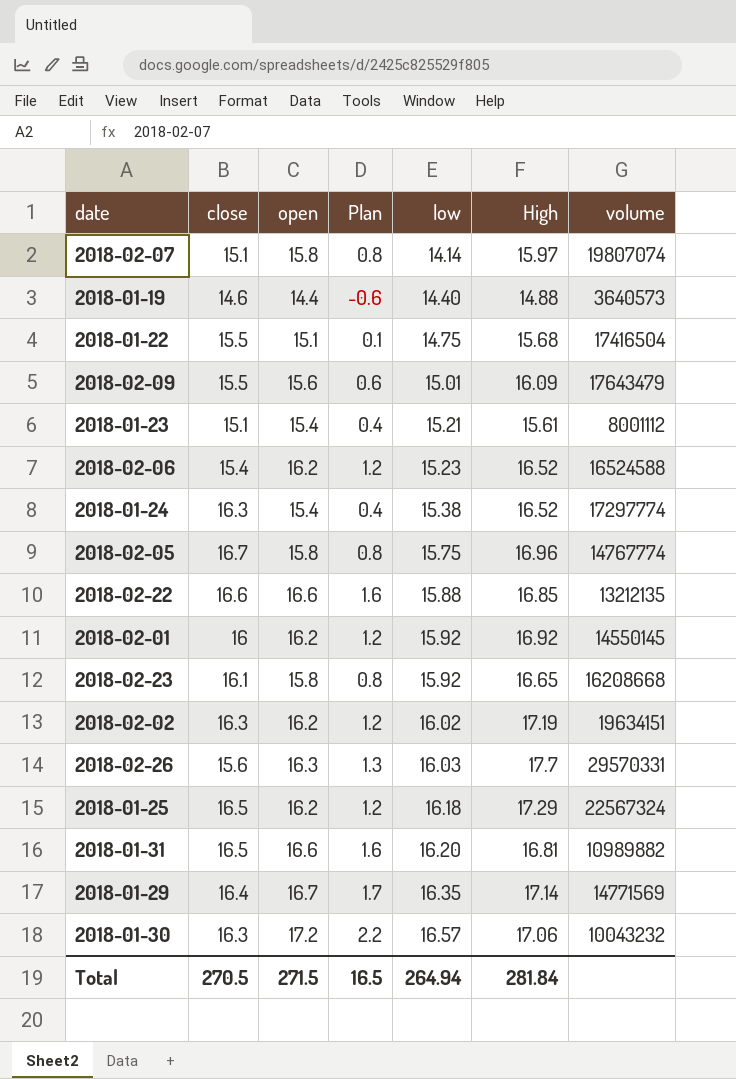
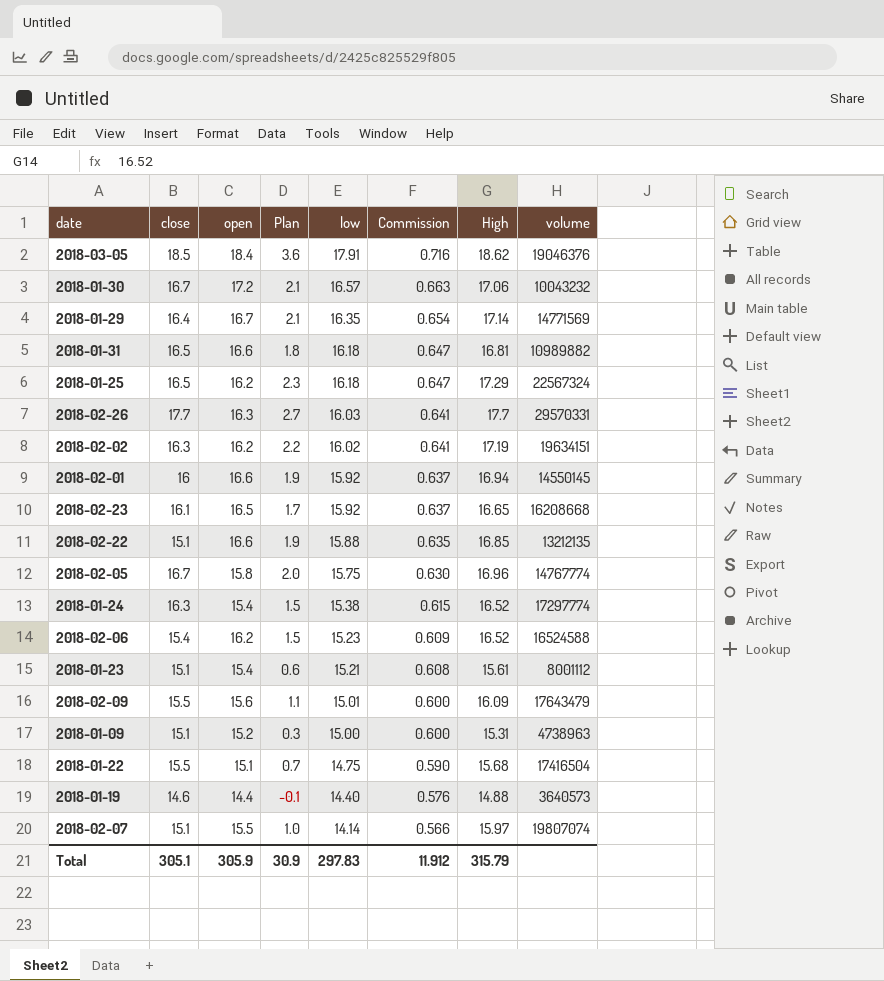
row order: low ascending -> low descending
column Plan | formula: [open] - 15 -> [High] - 15
column Commission | formula: none -> [low] * 0.04
row 2018-03-05: none -> 18.5 | 18.4 | 3.6 | 17.91 | 0.716 | 18.62 | 19046376
2018-01-30 | close: 16.3 -> 16.7
2018-01-31 | low: 16.20 -> 16.18
2018-02-26 | close: 15.6 -> 17.7
2018-02-01 | open: 16.2 -> 16.6
2018-02-01 | High: 16.92 -> 16.94
2018-02-23 | open: 15.8 -> 16.5
2018-02-22 | close: 16.6 -> 15.1
row 2018-01-09: none -> 15.1 | 15.2 | 0.3 | 15.00 | 0.600 | 15.31 | 4738963
2018-02-07 | open: 15.8 -> 15.5
Total | close: 270.5 -> 305.1
Total | open: 271.5 -> 305.9
Total | Plan: 16.5 -> 30.9
Total | low: 264.94 -> 297.83
Total | High: 281.84 -> 315.79

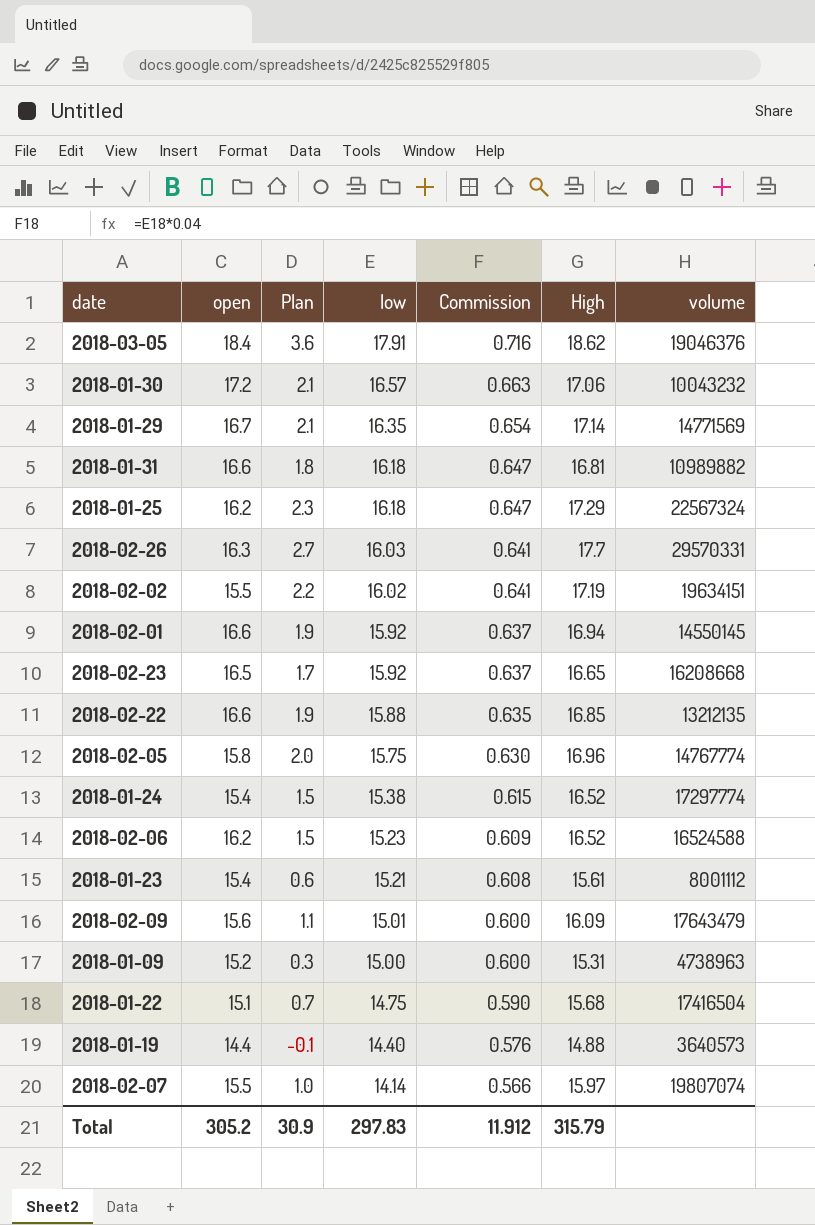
column close | position: 2 -> none
2018-02-02 | open: 16.2 -> 15.5
Total | open: 305.9 -> 305.2

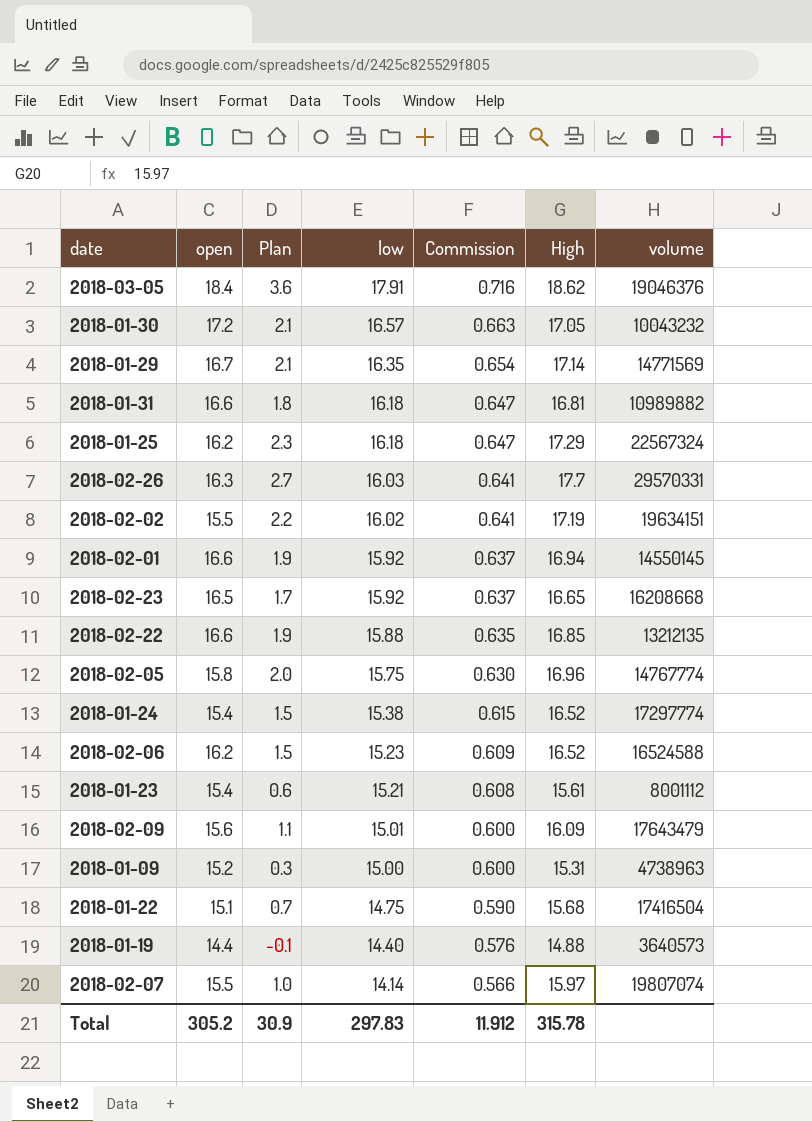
2018-01-30 | High: 17.06 -> 17.05
Total | High: 315.79 -> 315.78

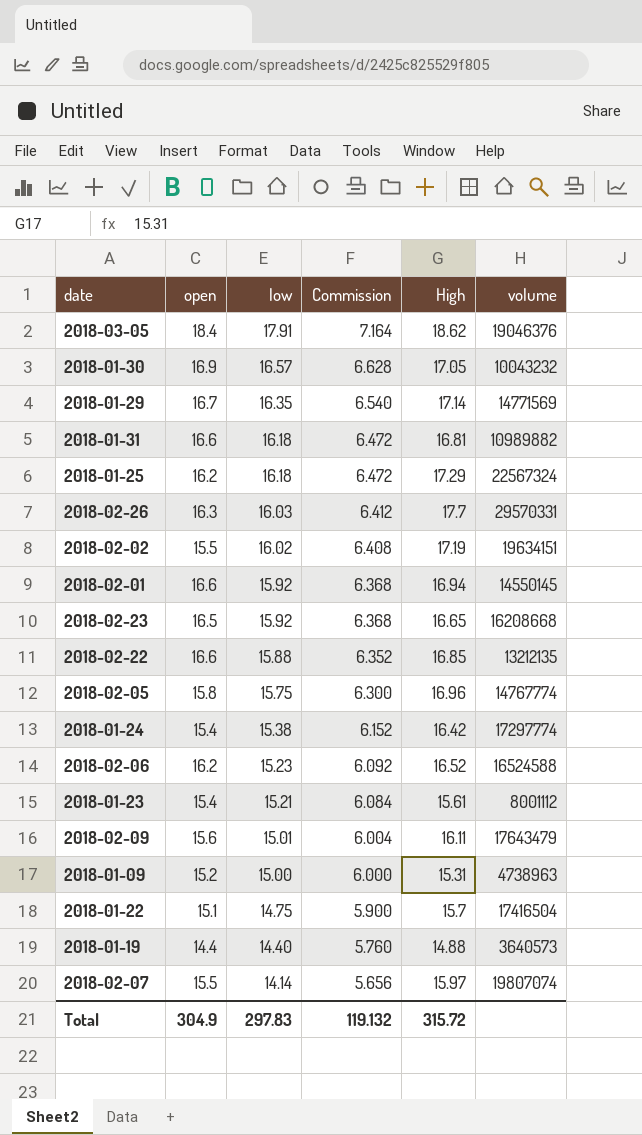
column Plan | formula: [High] - 15 -> none
column Commission | formula: [low] * 0.04 -> [low] * 0.4
2018-01-30 | open: 17.2 -> 16.9
2018-01-24 | High: 16.52 -> 16.42
2018-02-09 | High: 16.09 -> 16.11
2018-01-22 | High: 15.68 -> 15.7
Total | open: 305.2 -> 304.9
Total | Commission: 11.912 -> 119.132
Total | High: 315.78 -> 315.72

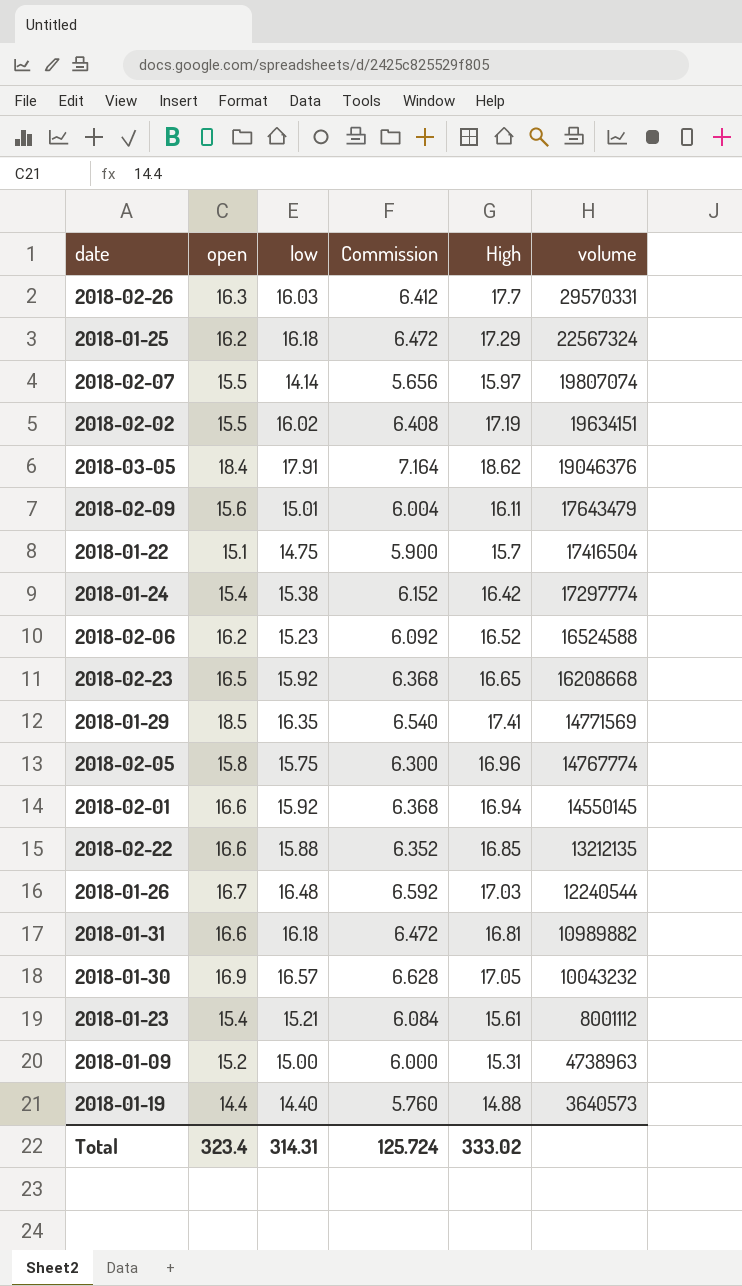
row order: low descending -> volume descending
2018-01-29 | open: 16.7 -> 18.5
2018-01-29 | High: 17.14 -> 17.41
row 2018-01-26: none -> 16.7 | 16.48 | 6.592 | 17.03 | 12240544
Total | open: 304.9 -> 323.4
Total | low: 297.83 -> 314.31
Total | Commission: 119.132 -> 125.724
Total | High: 315.72 -> 333.02

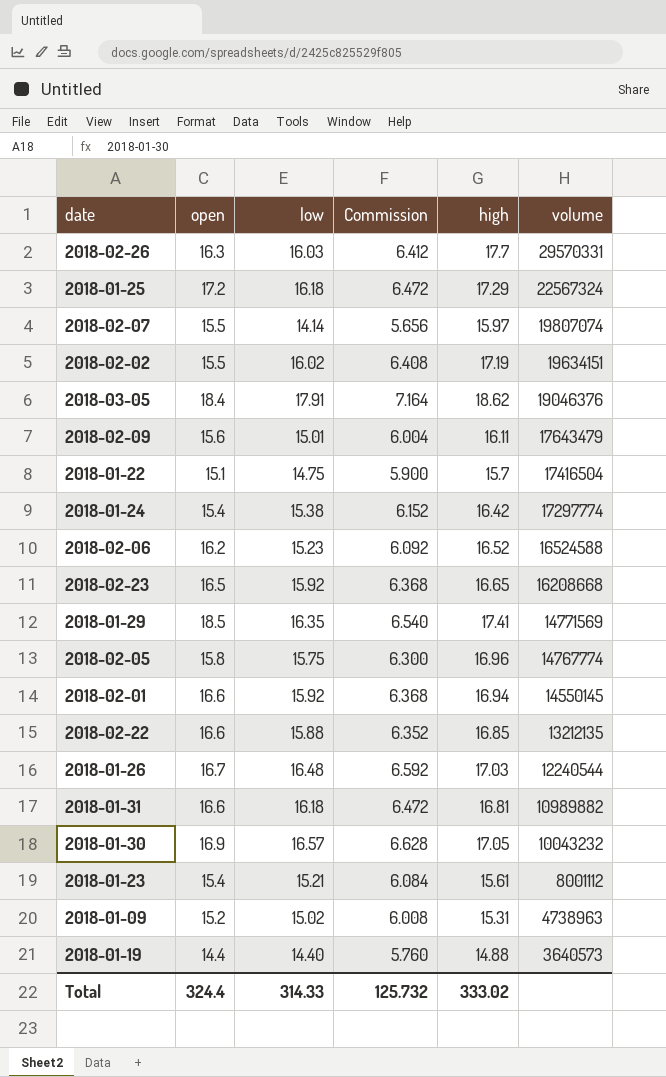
column name: High -> high
2018-01-25 | open: 16.2 -> 17.2
2018-01-09 | low: 15.00 -> 15.02
2018-01-09 | Commission: 6.000 -> 6.008
Total | open: 323.4 -> 324.4
Total | low: 314.31 -> 314.33
Total | Commission: 125.724 -> 125.732

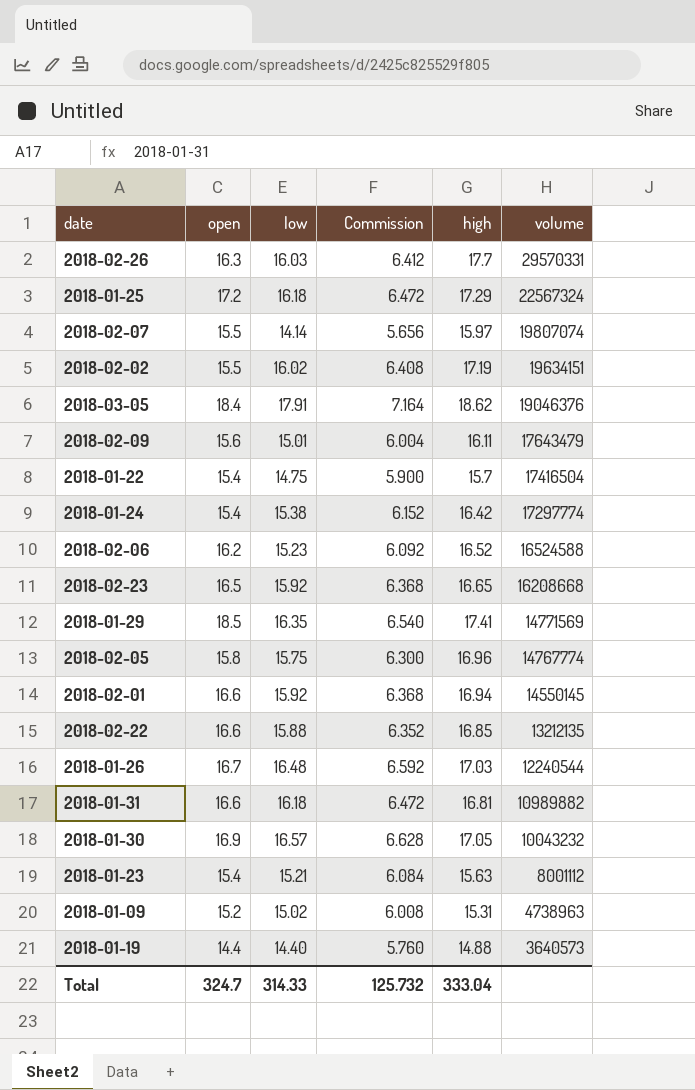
2018-01-22 | open: 15.1 -> 15.4
2018-01-23 | high: 15.61 -> 15.63
Total | open: 324.4 -> 324.7
Total | high: 333.02 -> 333.04

